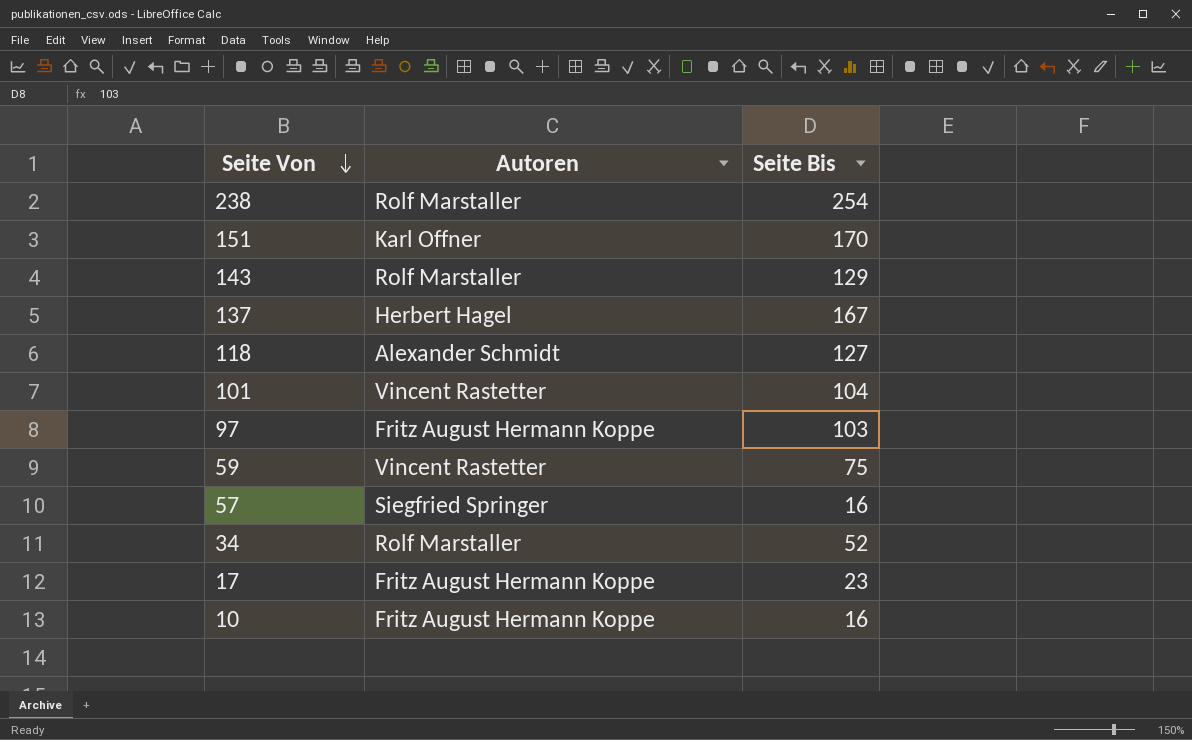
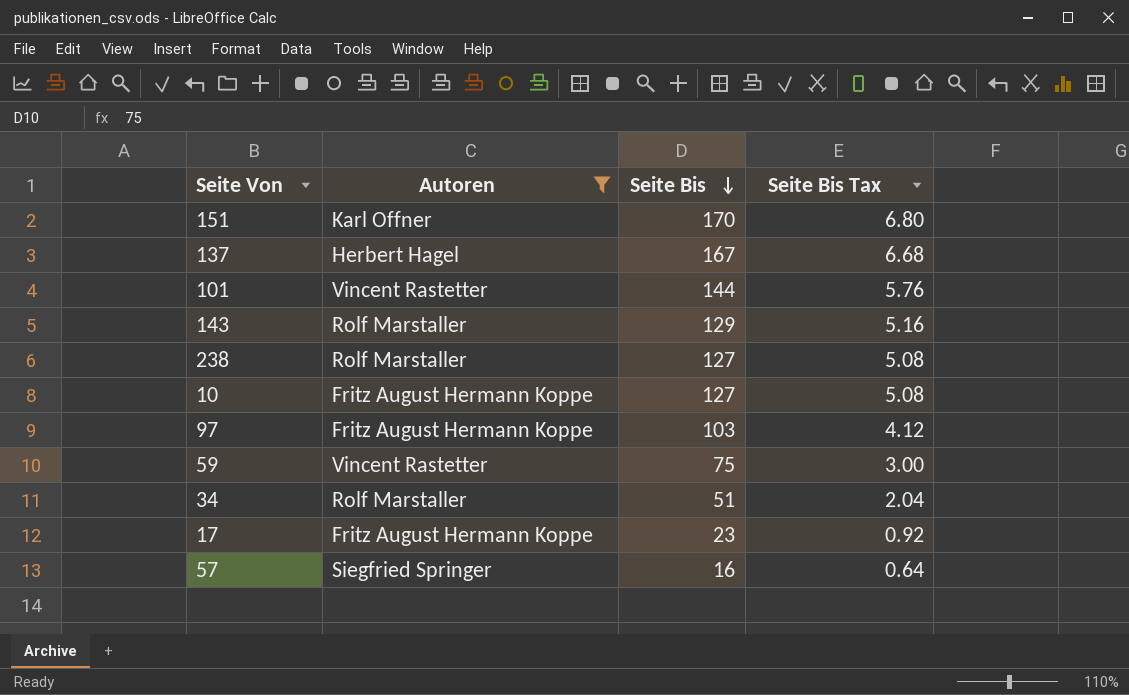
filter: none -> Autoren != Alexander Schmidt
row order: Seite Von descending -> Seite Bis descending
column Seite Bis Tax | formula: none -> [Seite Bis] * 0.04
101 | Seite Bis: 104 -> 144
238 | Seite Bis: 254 -> 127
10 | Seite Bis: 16 -> 127
34 | Seite Bis: 52 -> 51

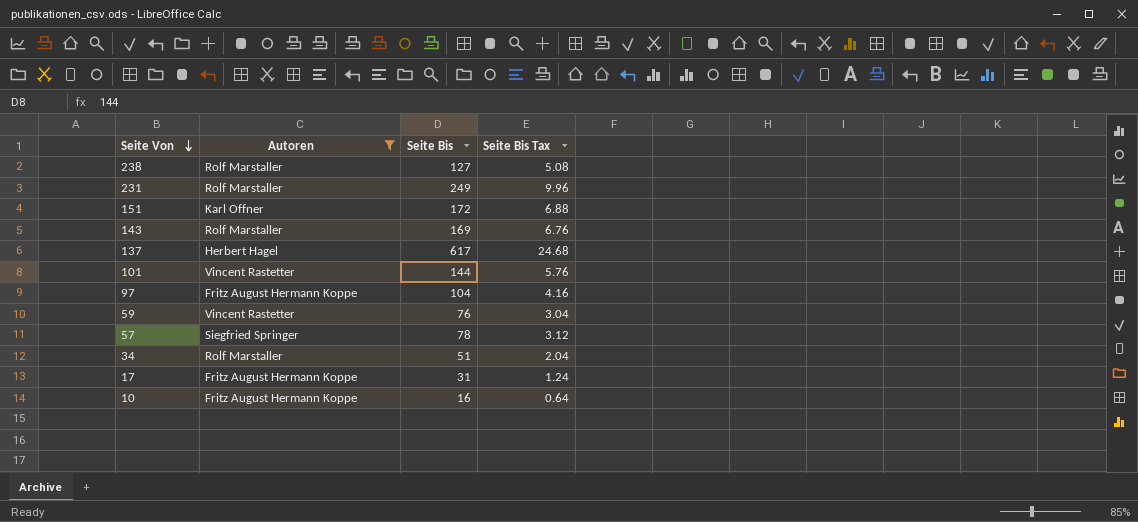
row order: Seite Bis descending -> Seite Von descending
row 231: none -> Rolf Marstaller | 249 | 9.96
151 | Seite Bis: 170 -> 172
151 | Seite Bis Tax: 6.80 -> 6.88
143 | Seite Bis: 129 -> 169
143 | Seite Bis Tax: 5.16 -> 6.76
137 | Seite Bis: 167 -> 617
137 | Seite Bis Tax: 6.68 -> 24.68
97 | Seite Bis: 103 -> 104
97 | Seite Bis Tax: 4.12 -> 4.16
59 | Seite Bis: 75 -> 76
59 | Seite Bis Tax: 3.00 -> 3.04
57 | Seite Bis: 16 -> 78
57 | Seite Bis Tax: 0.64 -> 3.12
17 | Seite Bis: 23 -> 31
17 | Seite Bis Tax: 0.92 -> 1.24
10 | Seite Bis: 127 -> 16
10 | Seite Bis Tax: 5.08 -> 0.64

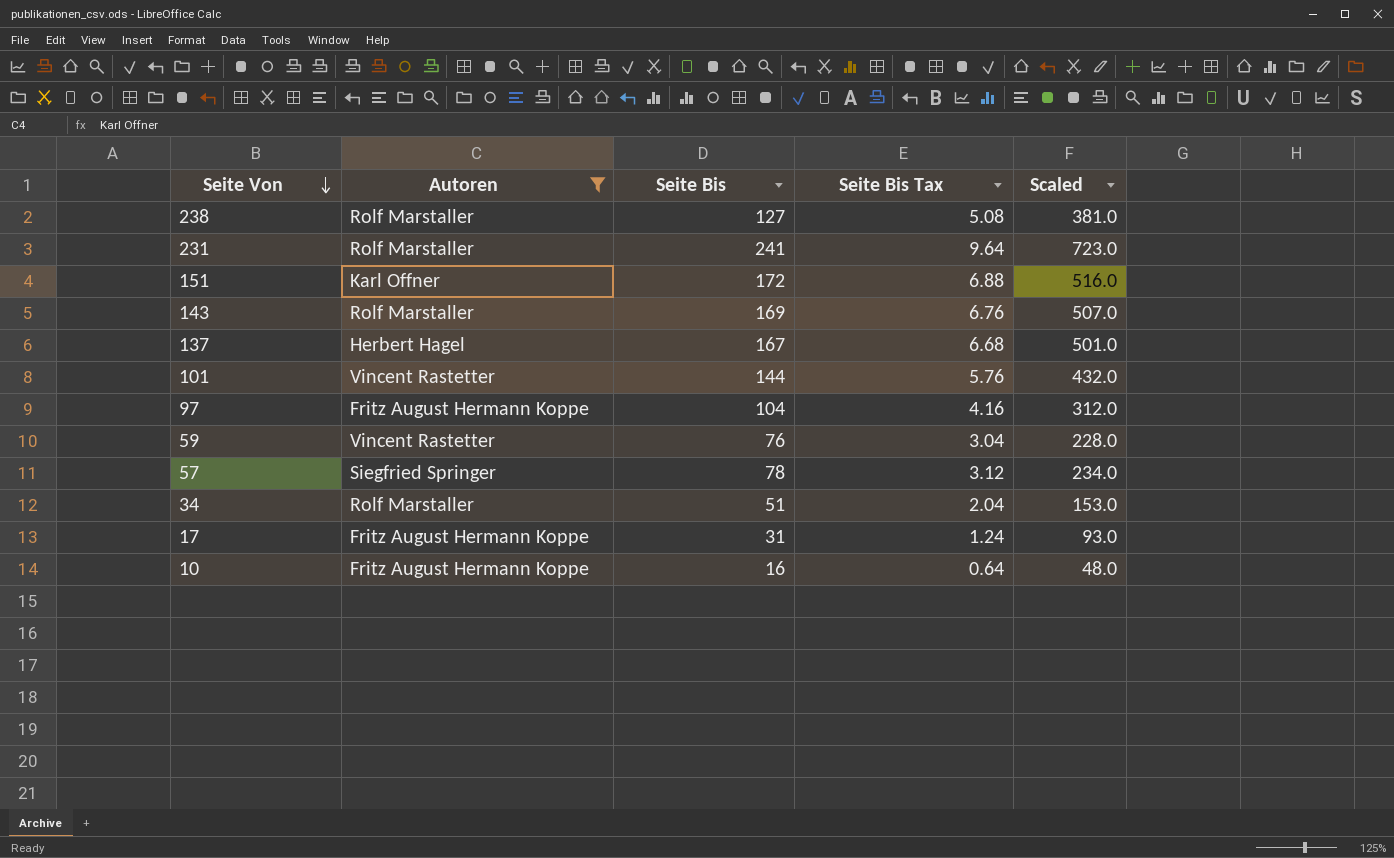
column Scaled | formula: none -> [Seite Bis] * 3
231 | Seite Bis: 249 -> 241
231 | Seite Bis Tax: 9.96 -> 9.64
137 | Seite Bis: 617 -> 167
137 | Seite Bis Tax: 24.68 -> 6.68

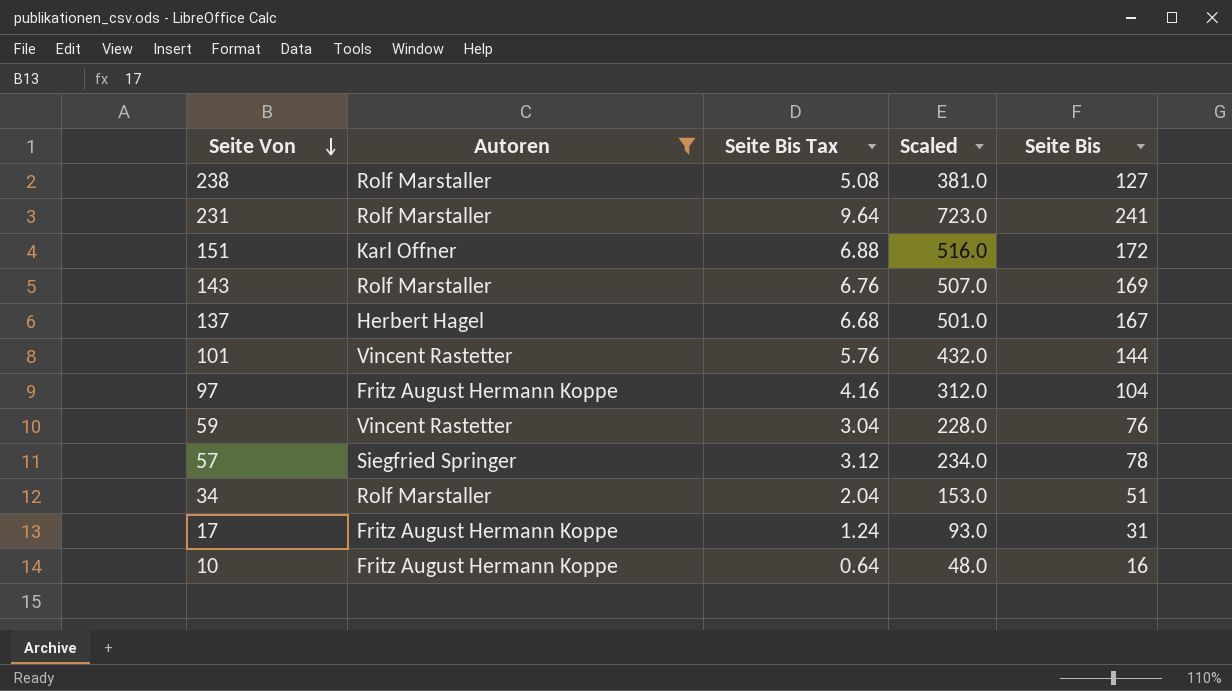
column Seite Bis | position: 3 -> 5

